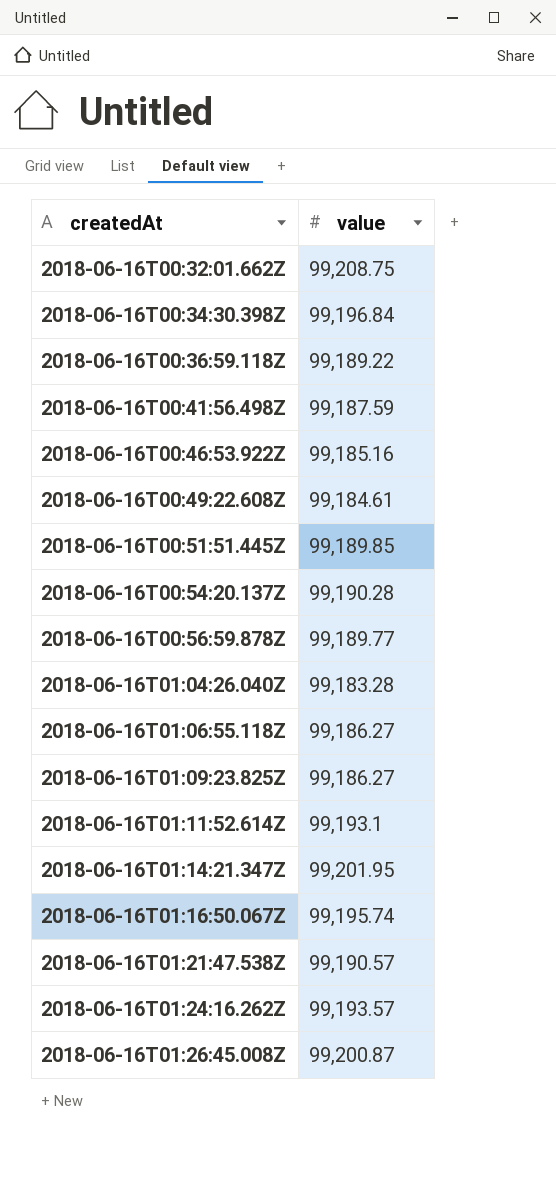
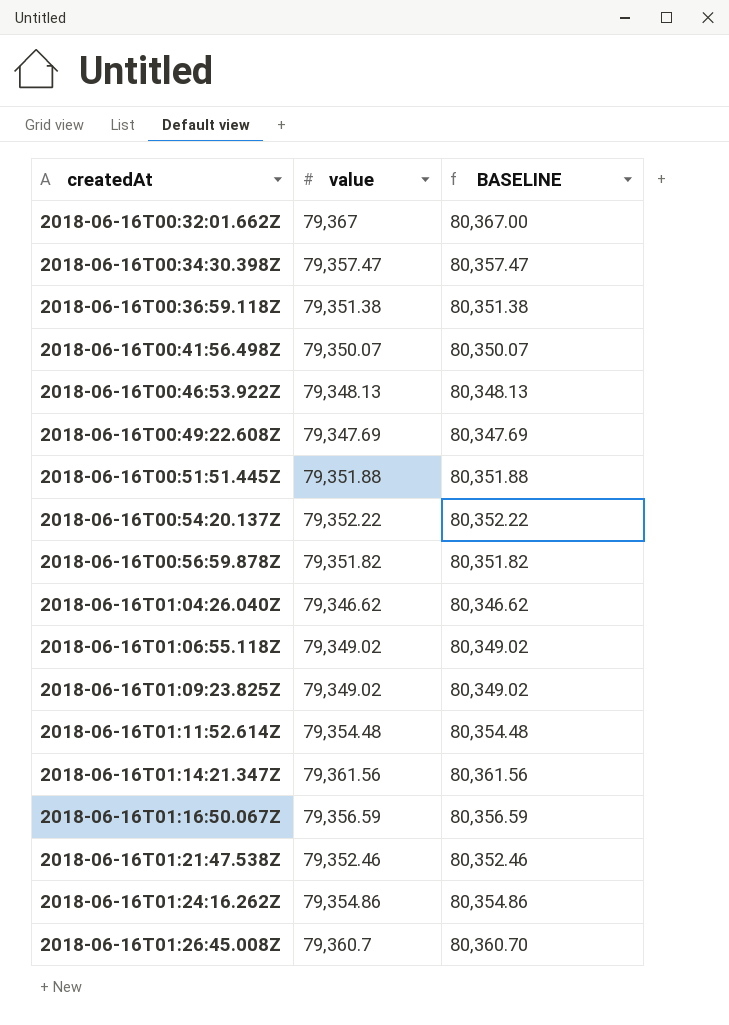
column BASELINE | formula: none -> [value] + 1000
2018-06-16T00:32:01.662Z | value: 99,208.75 -> 79,367
2018-06-16T00:34:30.398Z | value: 99,196.84 -> 79,357.47
2018-06-16T00:36:59.118Z | value: 99,189.22 -> 79,351.38
2018-06-16T00:41:56.498Z | value: 99,187.59 -> 79,350.07
2018-06-16T00:46:53.922Z | value: 99,185.16 -> 79,348.13
2018-06-16T00:49:22.608Z | value: 99,184.61 -> 79,347.69
2018-06-16T00:51:51.445Z | value: 99,189.85 -> 79,351.88
2018-06-16T00:54:20.137Z | value: 99,190.28 -> 79,352.22
2018-06-16T00:56:59.878Z | value: 99,189.77 -> 79,351.82
2018-06-16T01:04:26.040Z | value: 99,183.28 -> 79,346.62
2018-06-16T01:06:55.118Z | value: 99,186.27 -> 79,349.02
2018-06-16T01:09:23.825Z | value: 99,186.27 -> 79,349.02
2018-06-16T01:11:52.614Z | value: 99,193.1 -> 79,354.48
2018-06-16T01:14:21.347Z | value: 99,201.95 -> 79,361.56
2018-06-16T01:16:50.067Z | value: 99,195.74 -> 79,356.59
2018-06-16T01:21:47.538Z | value: 99,190.57 -> 79,352.46
2018-06-16T01:24:16.262Z | value: 99,193.57 -> 79,354.86
2018-06-16T01:26:45.008Z | value: 99,200.87 -> 79,360.7

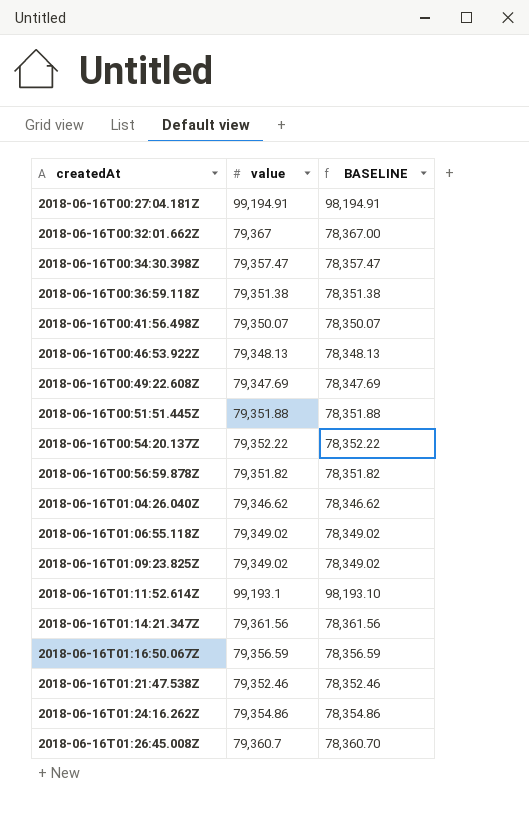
column BASELINE | formula: [value] + 1000 -> [value] - 1000
row 2018-06-16T00:27:04.181Z: none -> 99,194.91 | 98,194.91
2018-06-16T01:11:52.614Z | value: 79,354.48 -> 99,193.1

